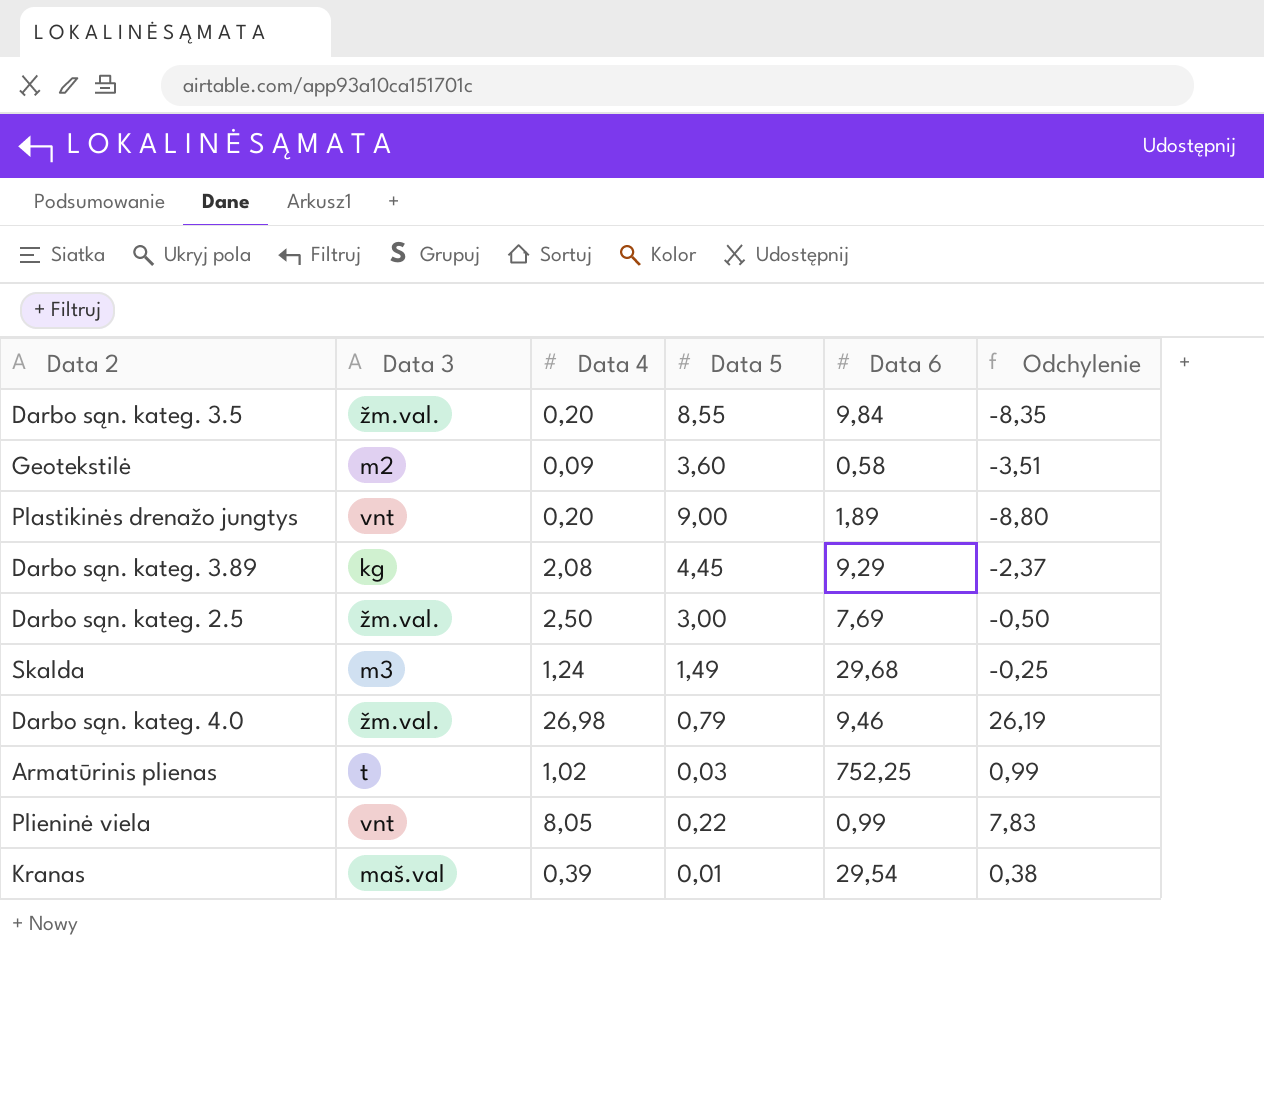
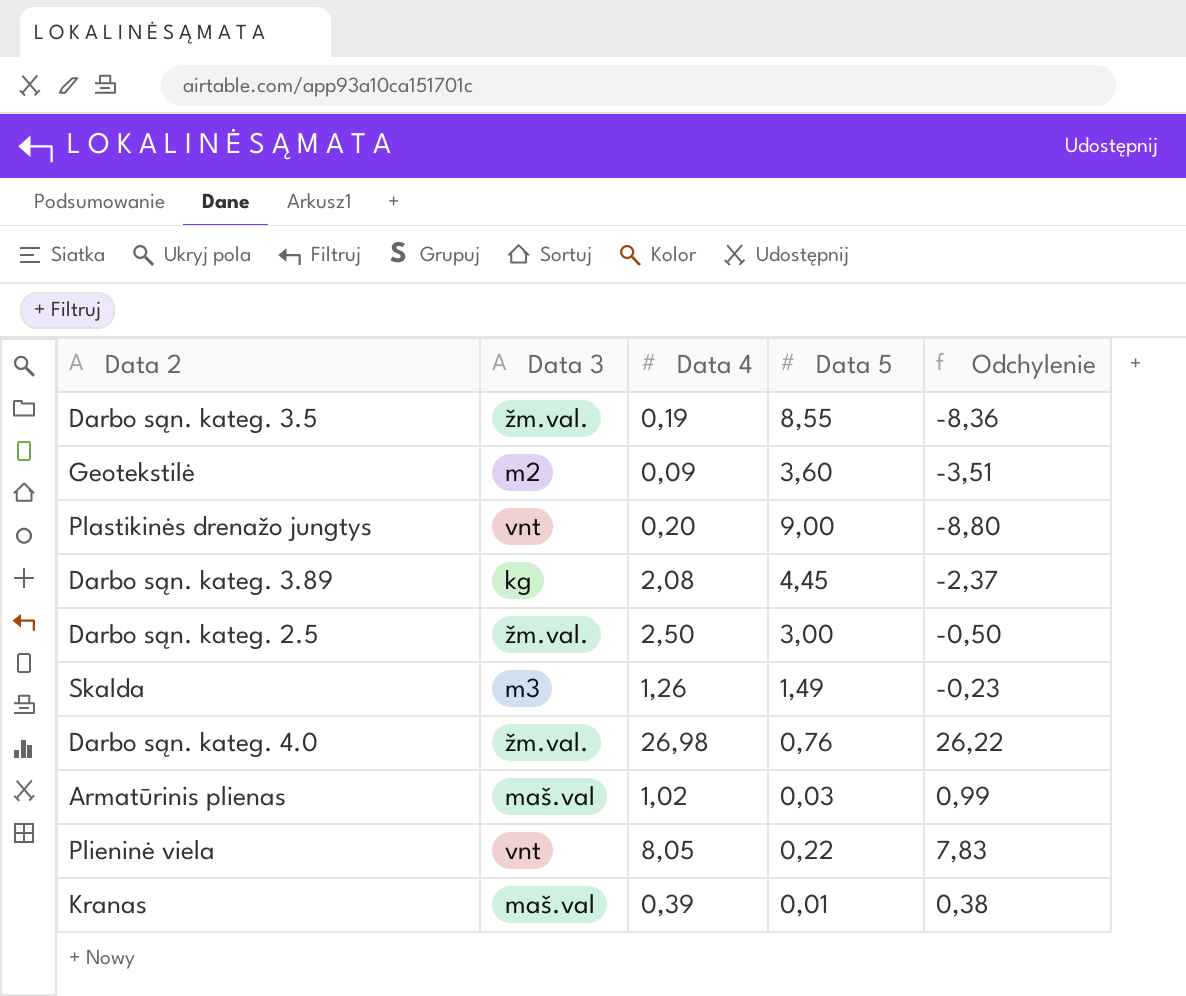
column Data 6 | position: 5 -> none
Darbo sąn. kateg. 3.5 | Data 4: 0,20 -> 0,19
Darbo sąn. kateg. 3.5 | Odchylenie: -8,35 -> -8,36
Skalda | Data 4: 1,24 -> 1,26
Skalda | Odchylenie: -0,25 -> -0,23
Darbo sąn. kateg. 4.0 | Data 5: 0,79 -> 0,76
Darbo sąn. kateg. 4.0 | Odchylenie: 26,19 -> 26,22
Armatūrinis plienas | Data 3: t -> maš.val

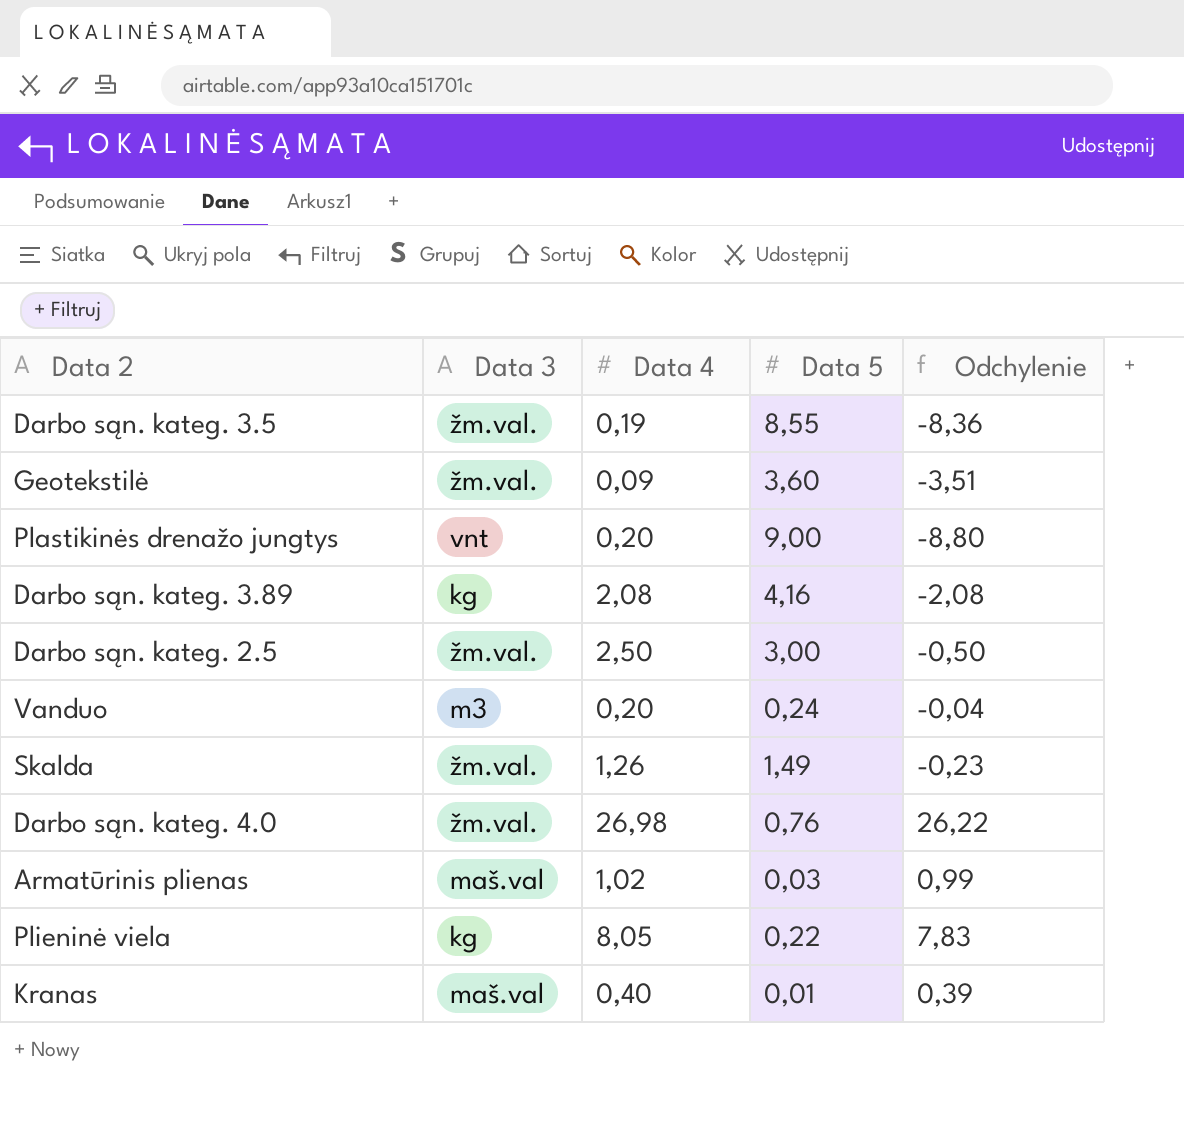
Geotekstilė | Data 3: m2 -> žm.val.
Darbo sąn. kateg. 3.89 | Data 5: 4,45 -> 4,16
Darbo sąn. kateg. 3.89 | Odchylenie: -2,37 -> -2,08
row Vanduo: none -> m3 | 0,20 | 0,24 | -0,04
Skalda | Data 3: m3 -> žm.val.
Plieninė viela | Data 3: vnt -> kg
Kranas | Data 4: 0,39 -> 0,40
Kranas | Odchylenie: 0,38 -> 0,39

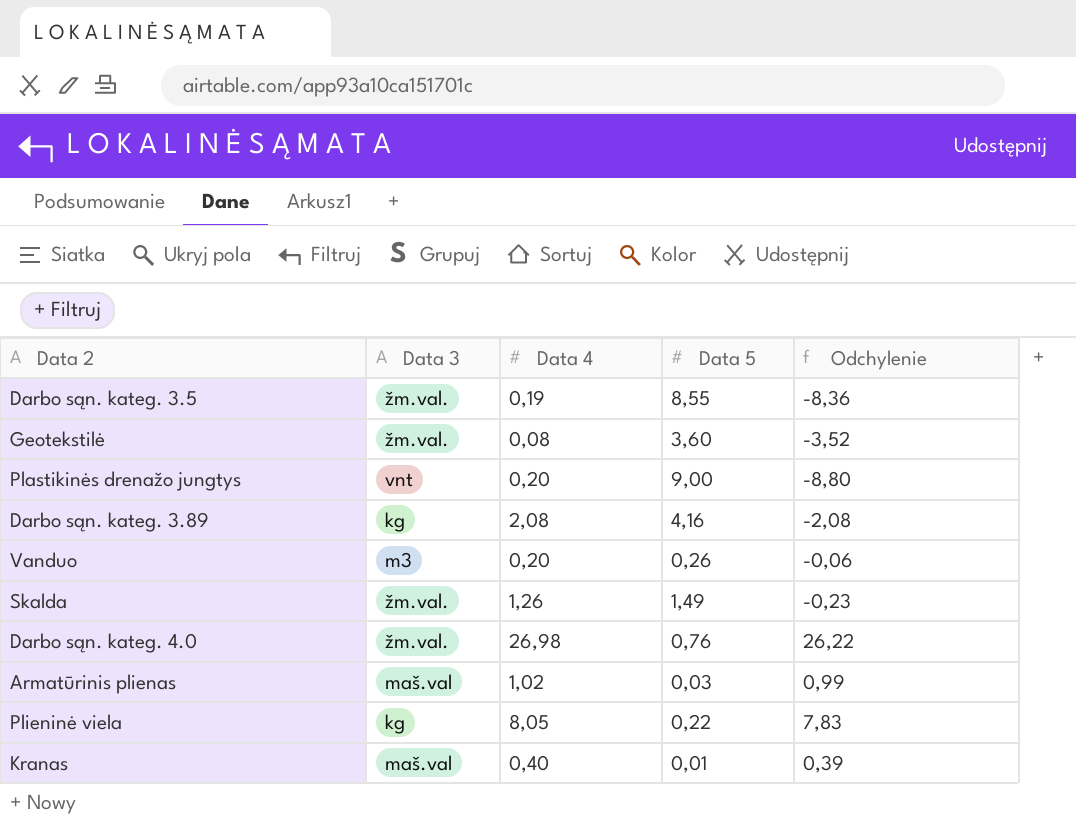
row Darbo sąn. kateg. 2.5: žm.val. | 2,50 | 3,00 | -0,50 -> none
Geotekstilė | Data 4: 0,09 -> 0,08
Geotekstilė | Odchylenie: -3,51 -> -3,52
Vanduo | Data 5: 0,24 -> 0,26
Vanduo | Odchylenie: -0,04 -> -0,06

